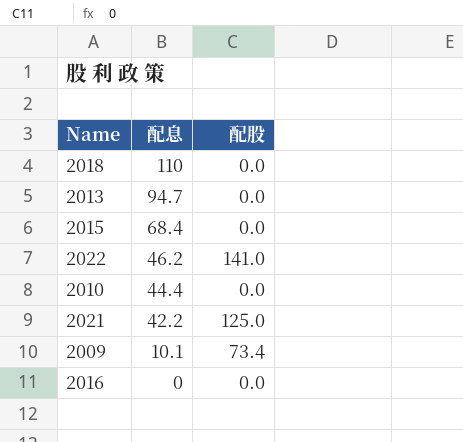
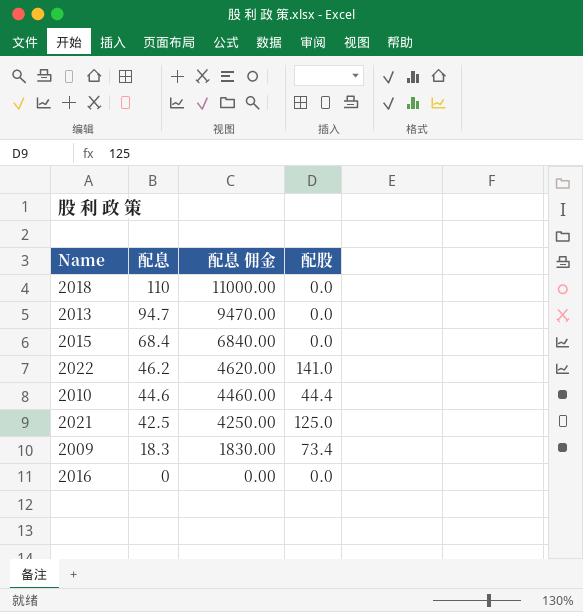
column 配息 佣金 | formula: none -> [配息] * 100
2010 | 配息: 44.4 -> 44.6
2010 | 配股: 0.0 -> 44.4
2021 | 配息: 42.2 -> 42.5
2009 | 配息: 10.1 -> 18.3

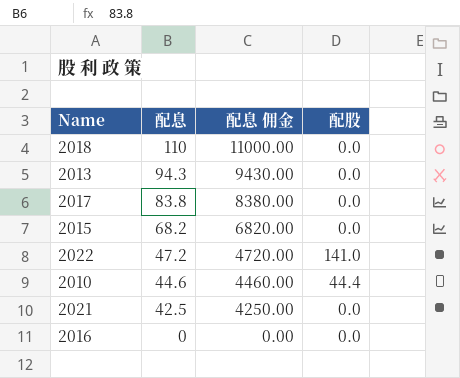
row 2009: 18.3 | 1830.00 | 73.4 -> none
2013 | 配息: 94.7 -> 94.3
2013 | 配息 佣金: 9470.00 -> 9430.00
row 2017: none -> 83.8 | 8380.00 | 0.0
2015 | 配息: 68.4 -> 68.2
2015 | 配息 佣金: 6840.00 -> 6820.00
2022 | 配息: 46.2 -> 47.2
2022 | 配息 佣金: 4620.00 -> 4720.00
2021 | 配股: 125.0 -> 0.0

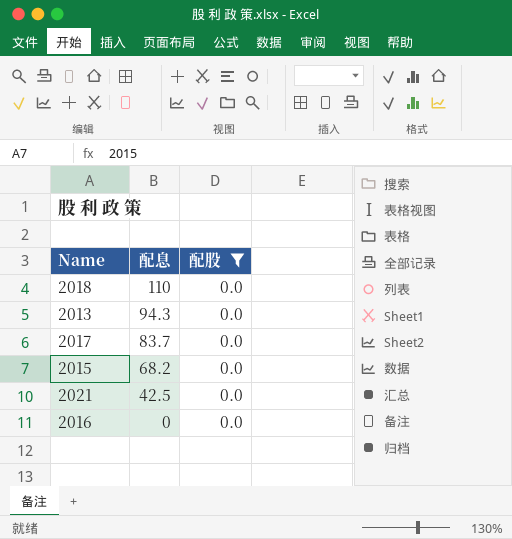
filter: none -> 配股 = 0.0
column 配息 佣金 | formula: [配息] * 100 -> none
2017 | 配息: 83.8 -> 83.7

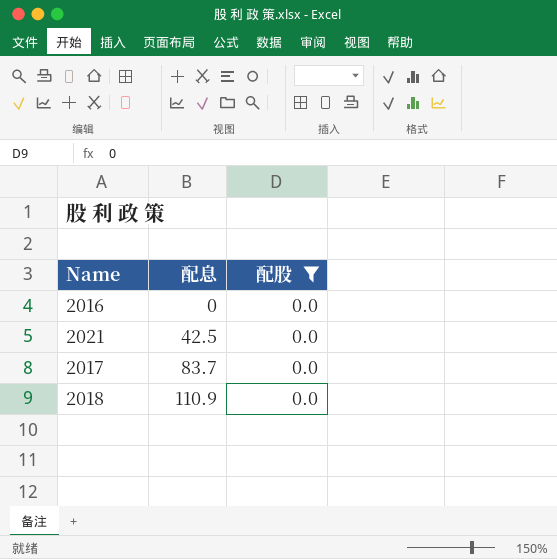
row order: 配息 descending -> 配息 ascending
row 2013: 94.3 | 0.0 -> none
row 2015: 68.2 | 0.0 -> none
2018 | 配息: 110 -> 110.9

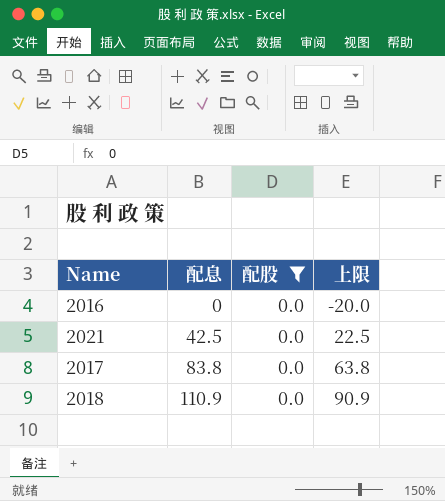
column 上限 | formula: none -> [配息] - 20
2017 | 配息: 83.7 -> 83.8

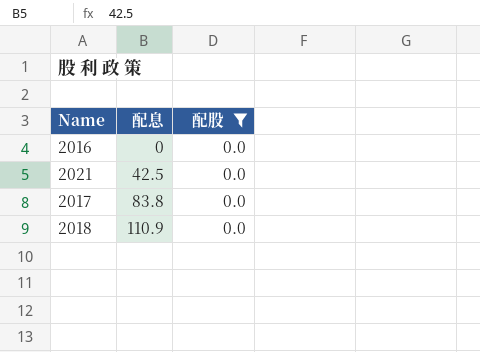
column 上限 | formula: [配息] - 20 -> none

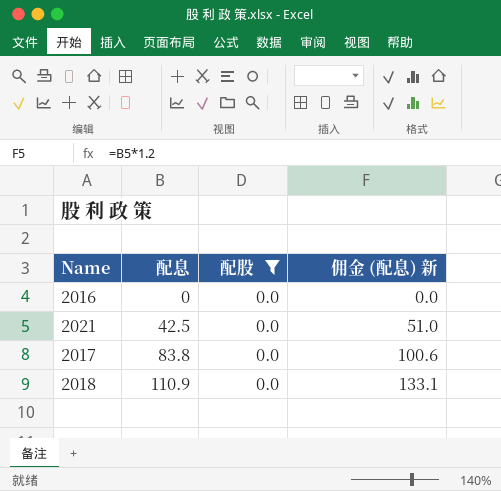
column 佣金 (配息) 新 | formula: none -> [配息] * 1.2

